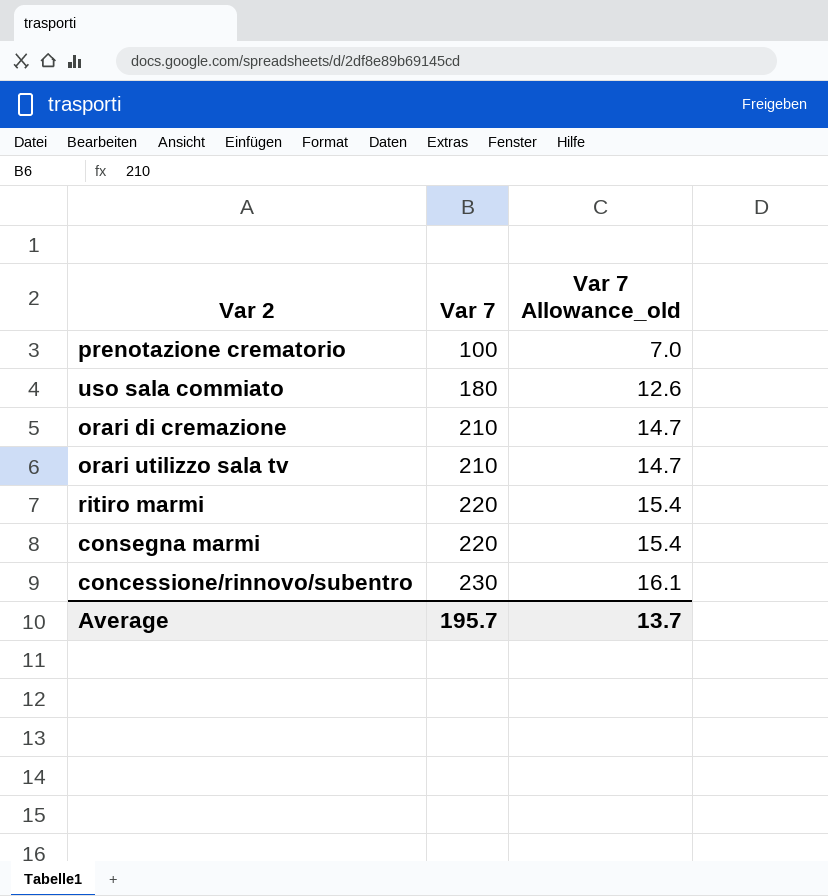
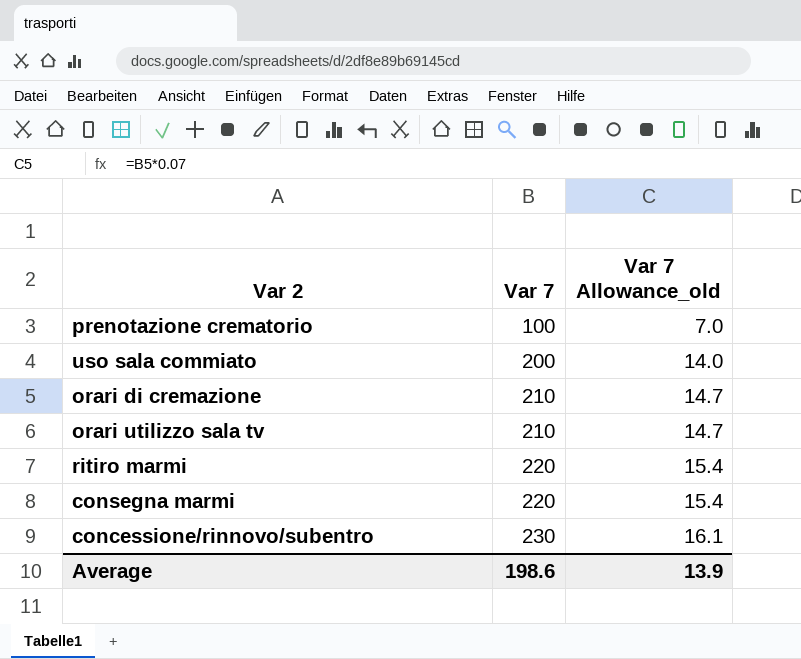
uso sala commiato | Var 7: 180 -> 200
uso sala commiato | Var 7 Allowance_old: 12.6 -> 14.0
Average | Var 7: 195.7 -> 198.6
Average | Var 7 Allowance_old: 13.7 -> 13.9

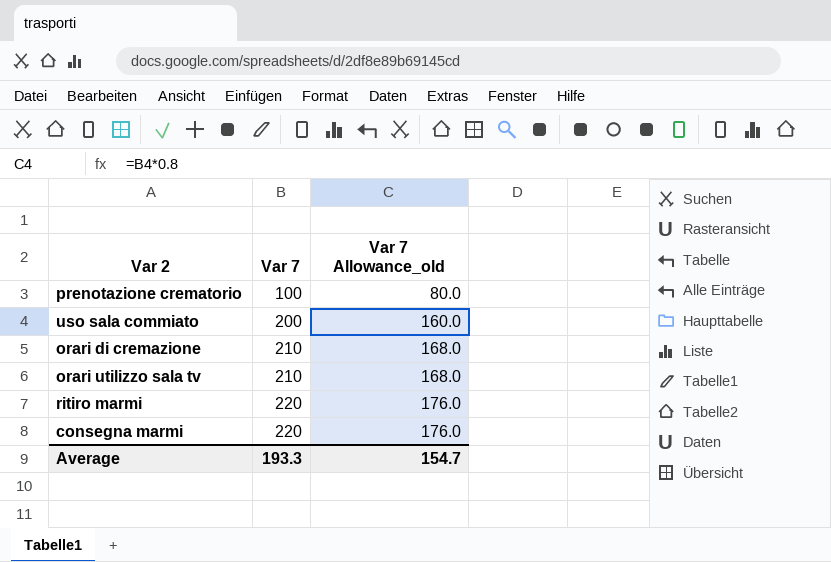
column Var 7 Allowance_old | formula: [Var 7] * 0.07 -> [Var 7] * 0.8
row concessione/rinnovo/subentro: 230 | 16.1 -> none
Average | Var 7: 198.6 -> 193.3
Average | Var 7 Allowance_old: 13.9 -> 154.7

